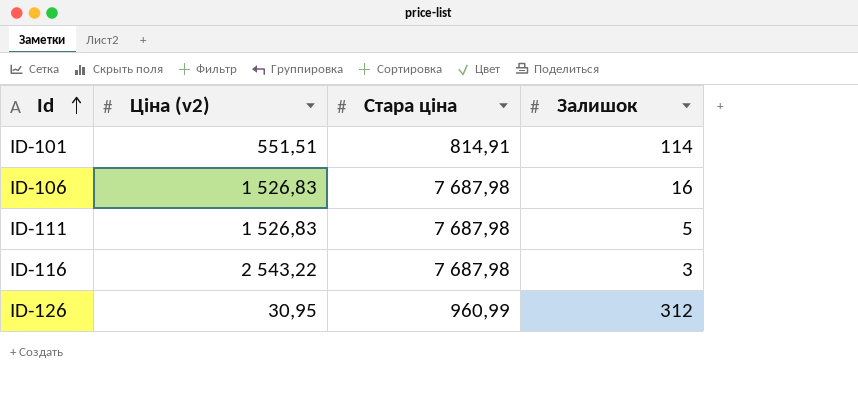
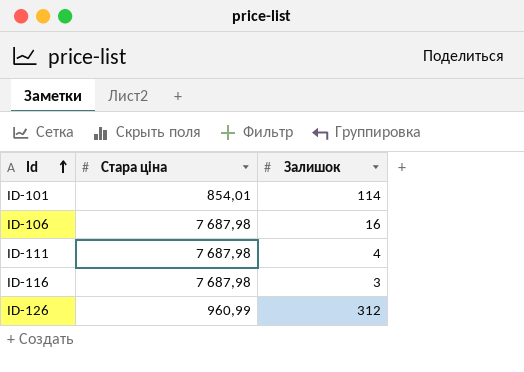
column Ціна (v2) | position: 2 -> none
ID-101 | Стара ціна: 814,91 -> 854,01
ID-111 | Залишок: 5 -> 4

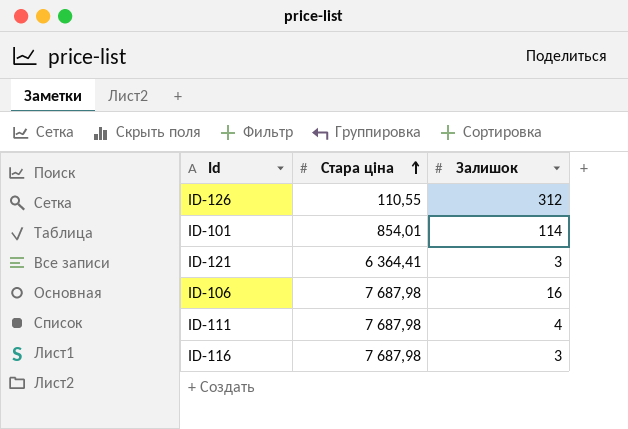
row order: Id ascending -> Стара ціна ascending
ID-126 | Стара ціна: 960,99 -> 110,55
row ID-121: none -> 6 364,41 | 3

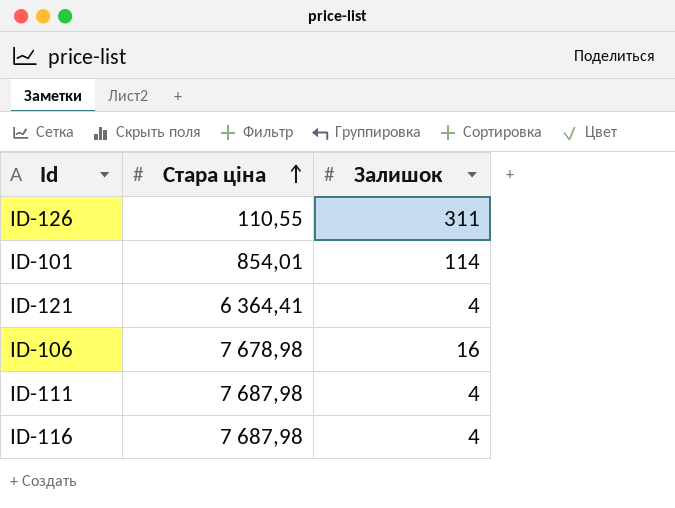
ID-126 | Залишок: 312 -> 311
ID-121 | Залишок: 3 -> 4
ID-106 | Стара ціна: 7 687,98 -> 7 678,98
ID-116 | Залишок: 3 -> 4

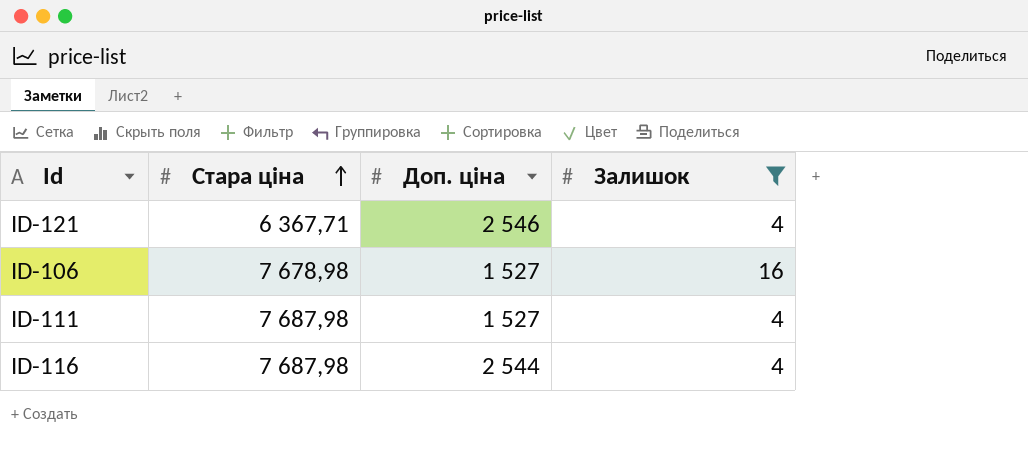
filter: none -> Залишок <= 16
column Доп. ціна | position: none -> 3
ID-121 | Стара ціна: 6 364,41 -> 6 367,71

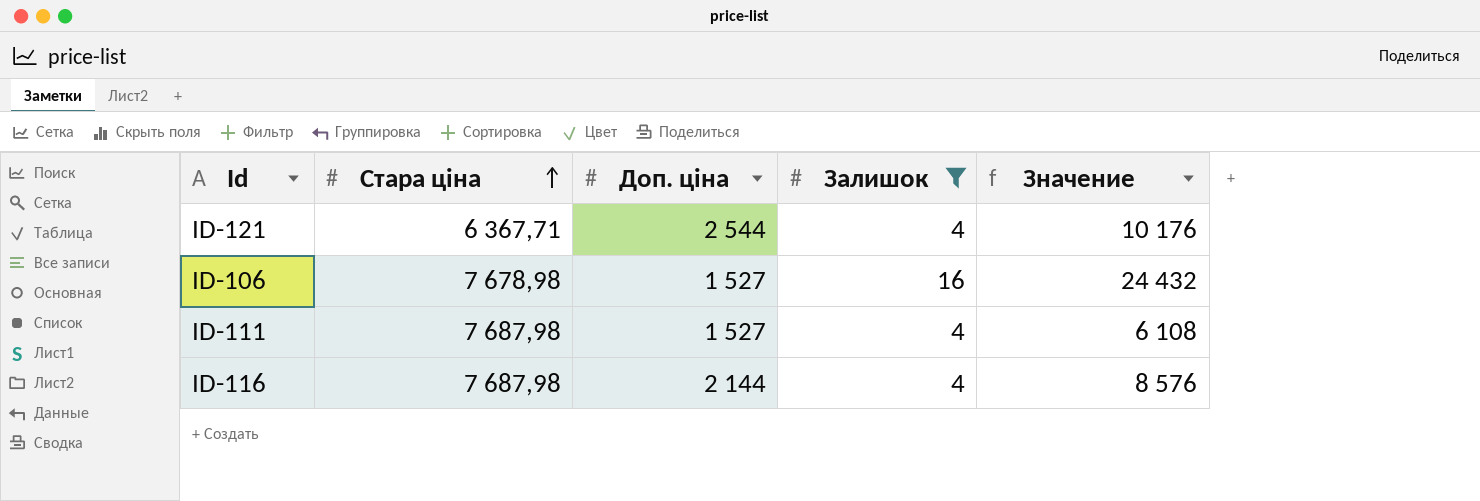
column Значение | formula: none -> [Доп. ціна] * [Залишок]
ID-121 | Доп. ціна: 2 546 -> 2 544
ID-116 | Доп. ціна: 2 544 -> 2 144

